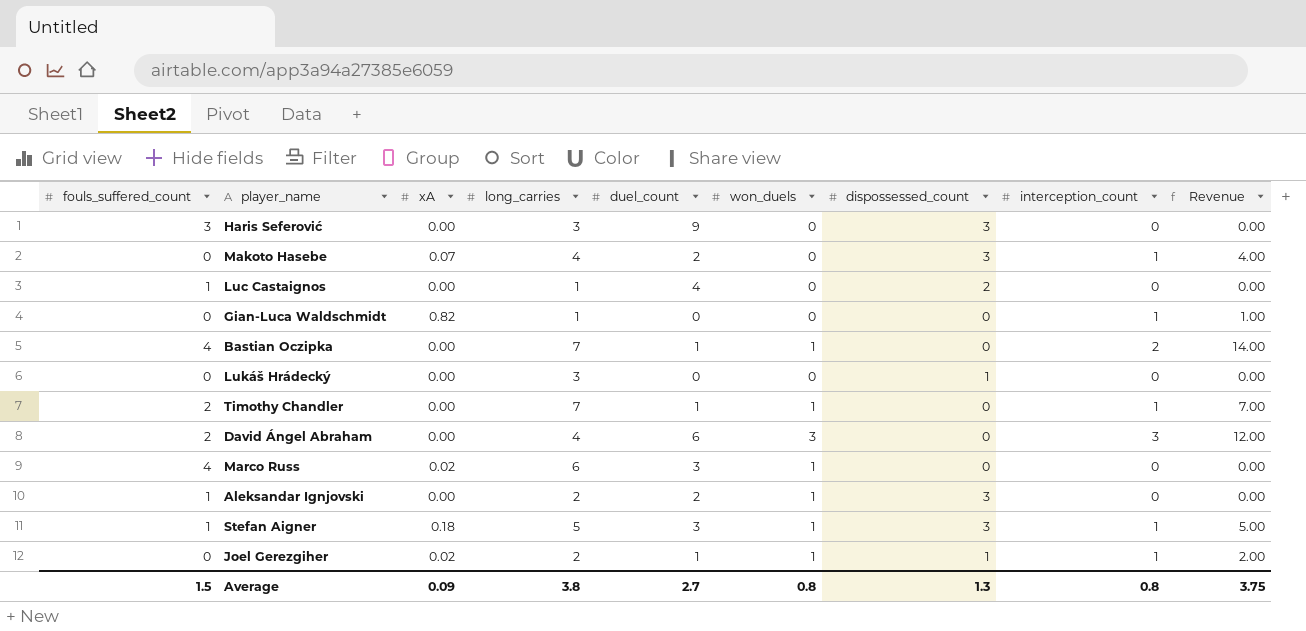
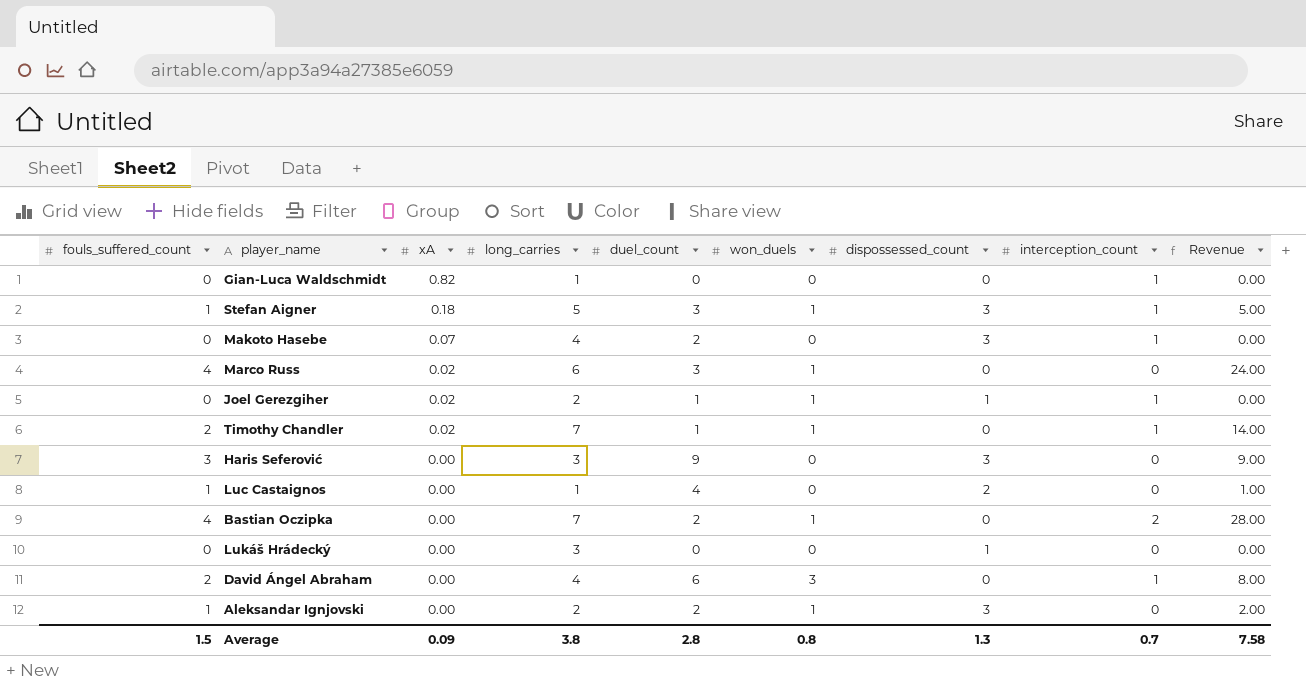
row order: none -> xA descending
column Revenue | formula: [long_carries] * [interception_count] -> [fouls_suffered_count] * [long_carries]
Timothy Chandler | xA: 0.00 -> 0.02
Bastian Oczipka | duel_count: 1 -> 2
David Ángel Abraham | interception_count: 3 -> 1
Average | duel_count: 2.7 -> 2.8
Average | interception_count: 0.8 -> 0.7
Average | Revenue: 3.75 -> 7.58

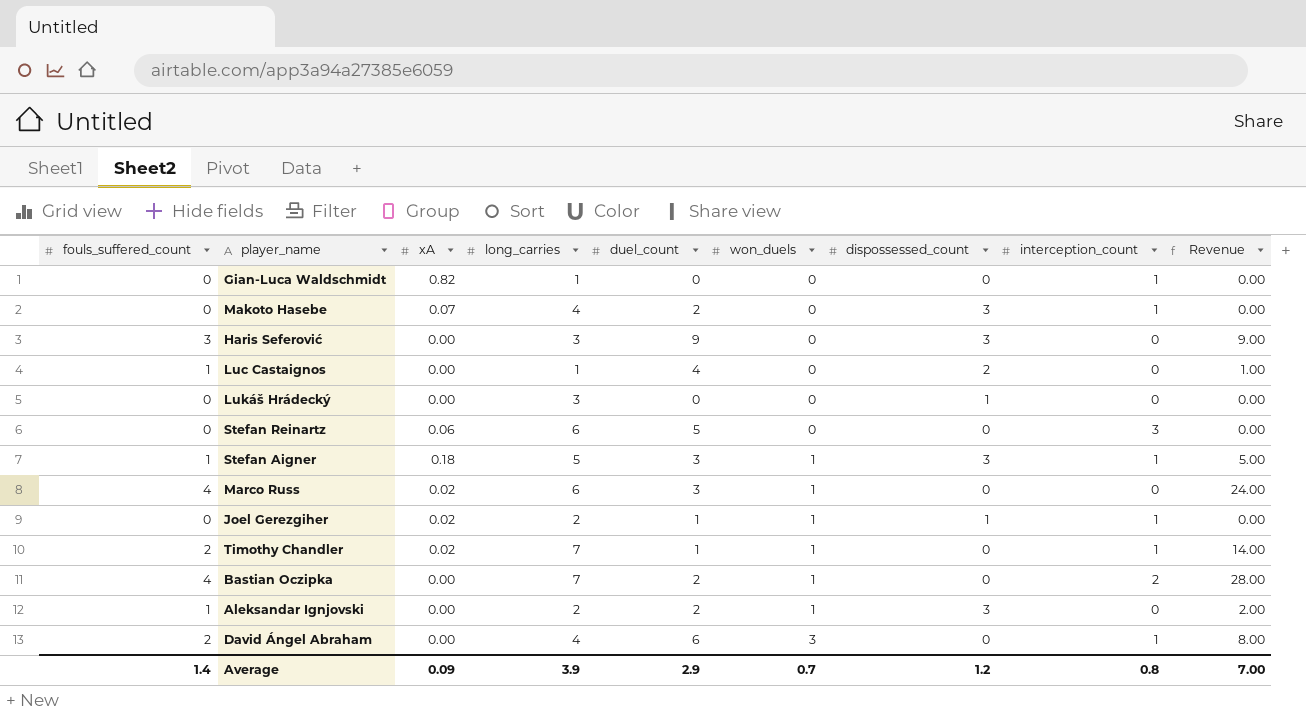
row order: xA descending -> won_duels ascending
row Stefan Reinartz: none -> 0 | 0.06 | 6 | 5 | 0 | 0 | 3 | 0.00
Average | fouls_suffered_count: 1.5 -> 1.4
Average | long_carries: 3.8 -> 3.9
Average | duel_count: 2.8 -> 2.9
Average | won_duels: 0.8 -> 0.7
Average | dispossessed_count: 1.3 -> 1.2
Average | interception_count: 0.7 -> 0.8
Average | Revenue: 7.58 -> 7.00

